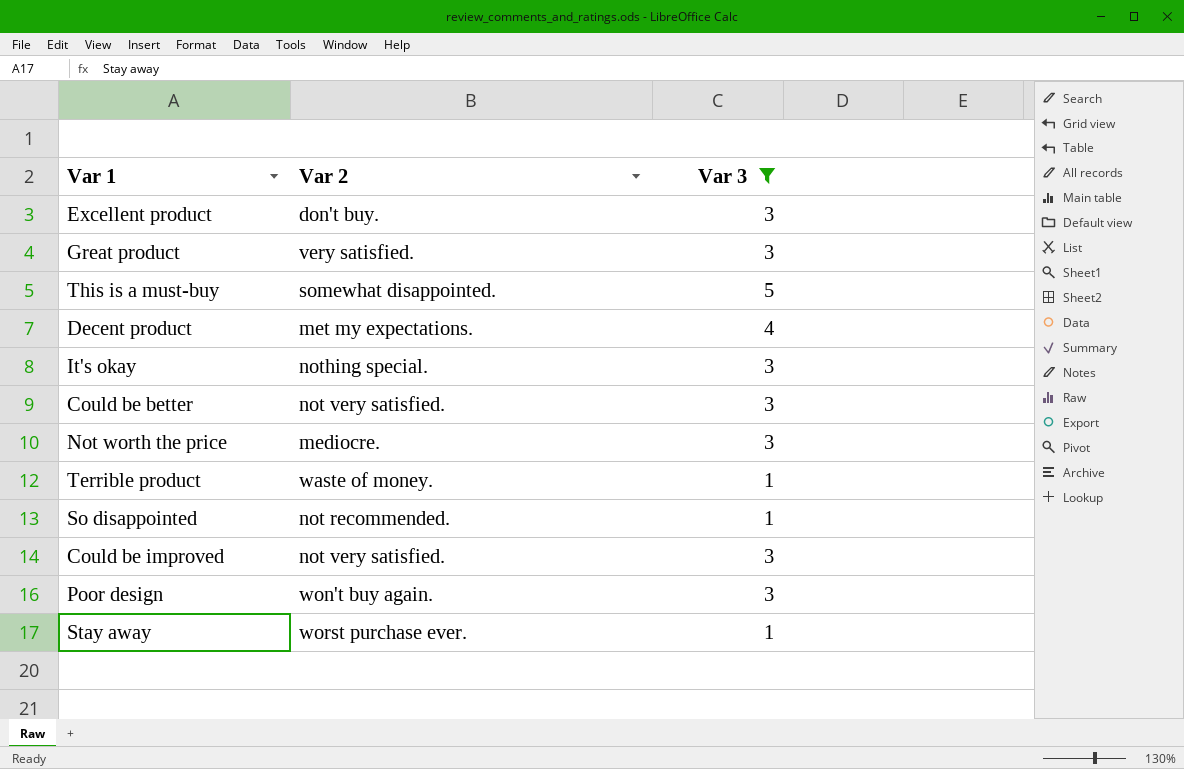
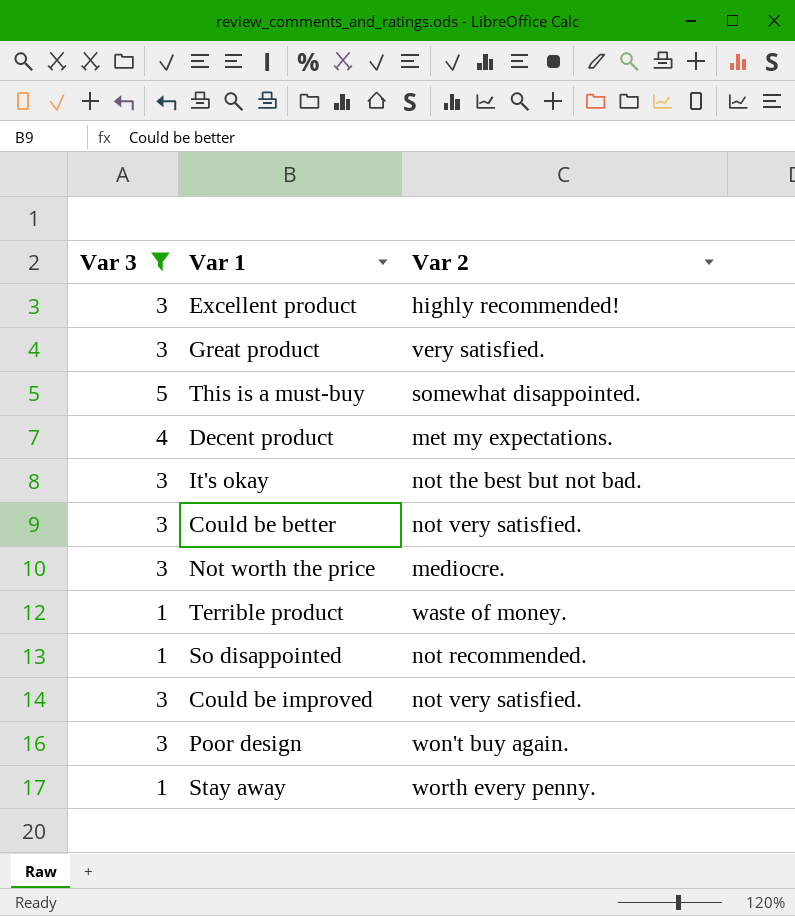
column Var 3 | position: 3 -> 1
Excellent product | Var 2: don't buy. -> highly recommended!
It's okay | Var 2: nothing special. -> not the best but not bad.
Stay away | Var 2: worst purchase ever. -> worth every penny.

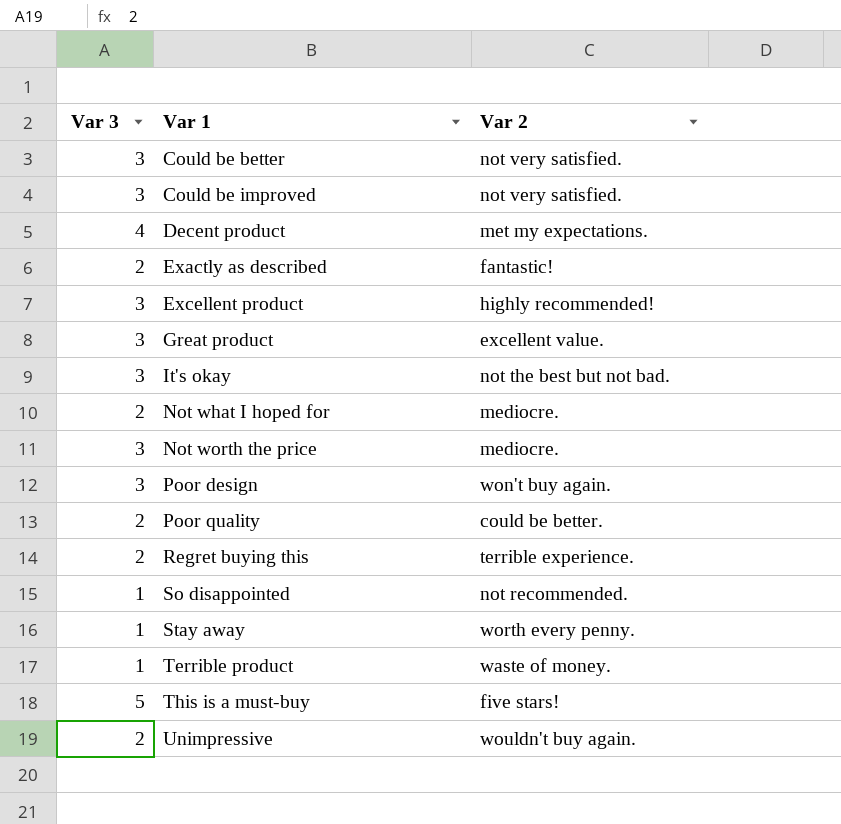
filter: Var 3 != 2 -> none
row order: none -> Var 1 ascending
Great product | Var 2: very satisfied. -> excellent value.
This is a must-buy | Var 2: somewhat disappointed. -> five stars!

